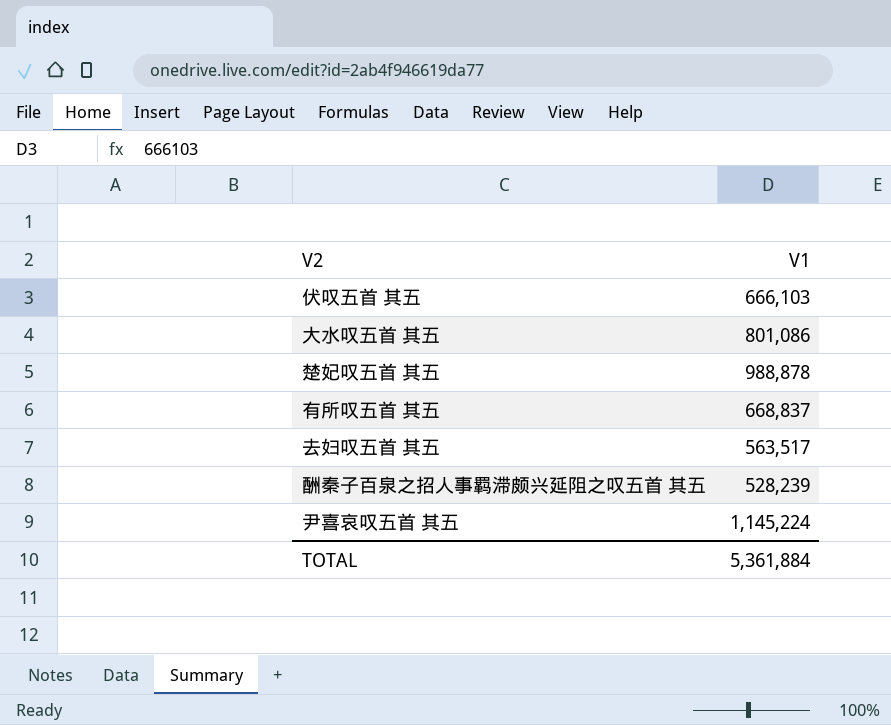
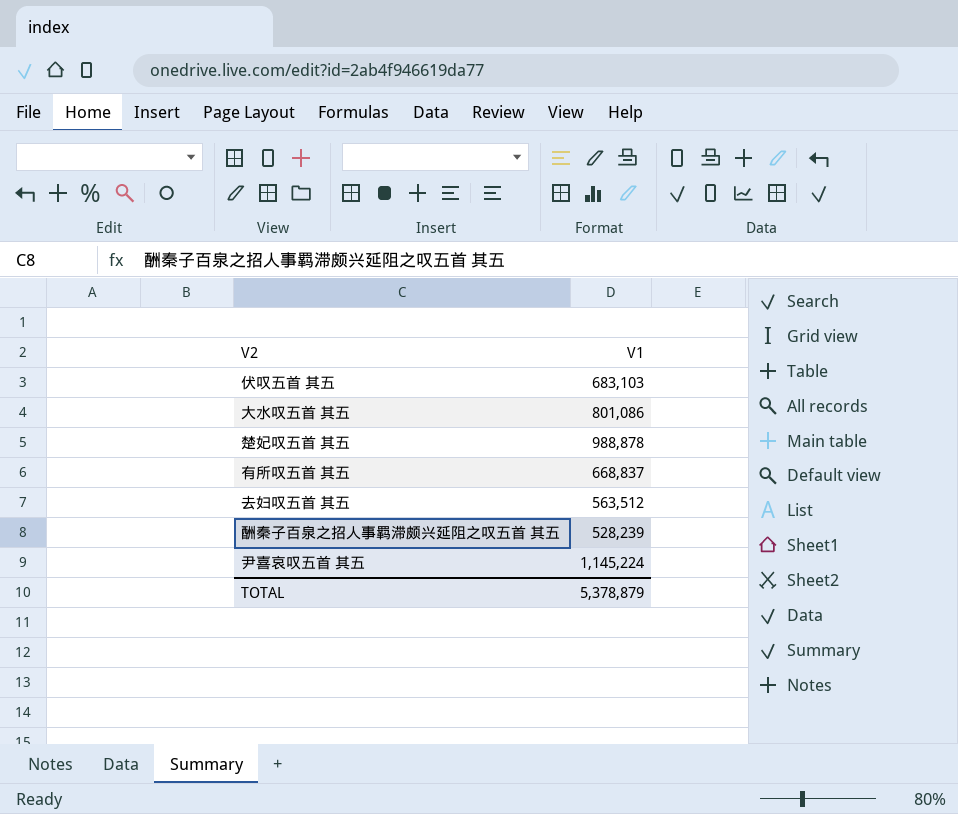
伏叹五首 其五 | V1: 666,103 -> 683,103
去妇叹五首 其五 | V1: 563,517 -> 563,512
TOTAL | V1: 5,361,884 -> 5,378,879

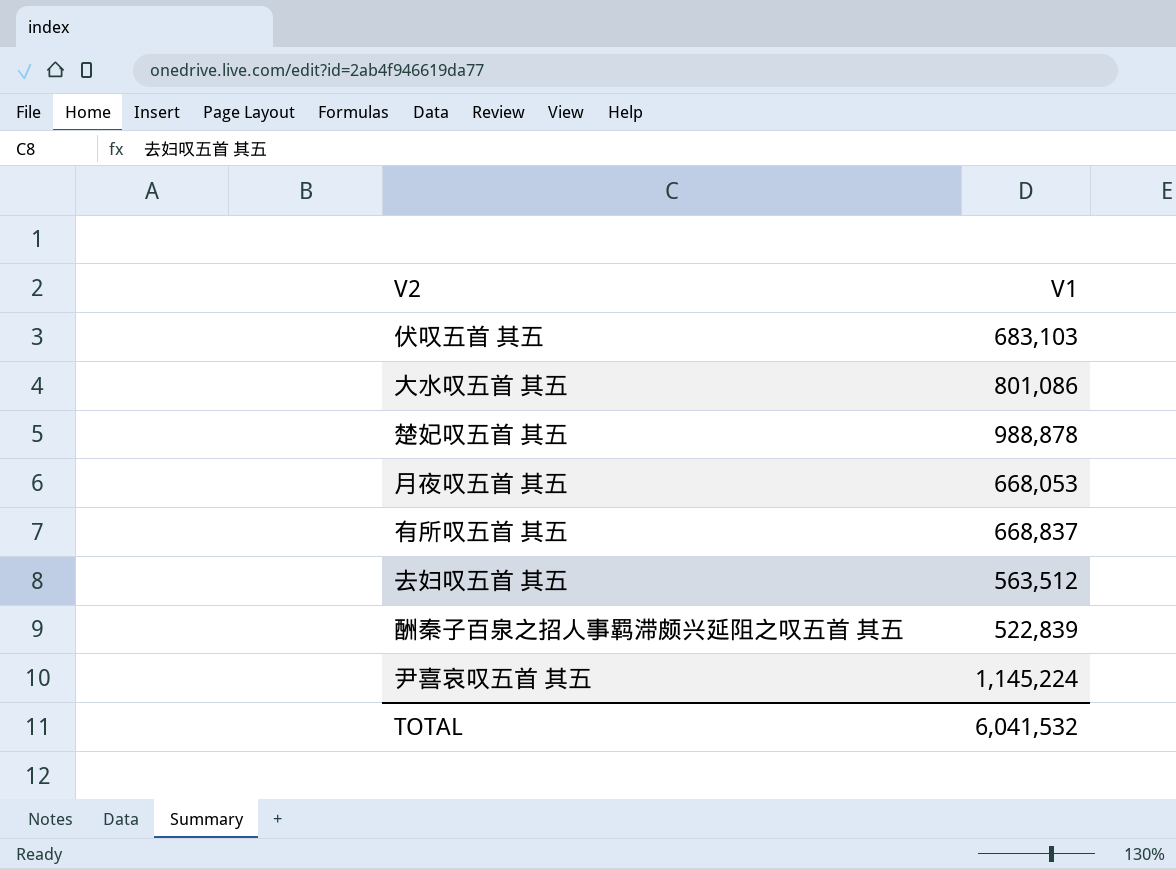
row 月夜叹五首 其五: none -> 668,053
酬秦子百泉之招人事羁滞颇兴延阻之叹五首 其五 | V1: 528,239 -> 522,839
TOTAL | V1: 5,378,879 -> 6,041,532

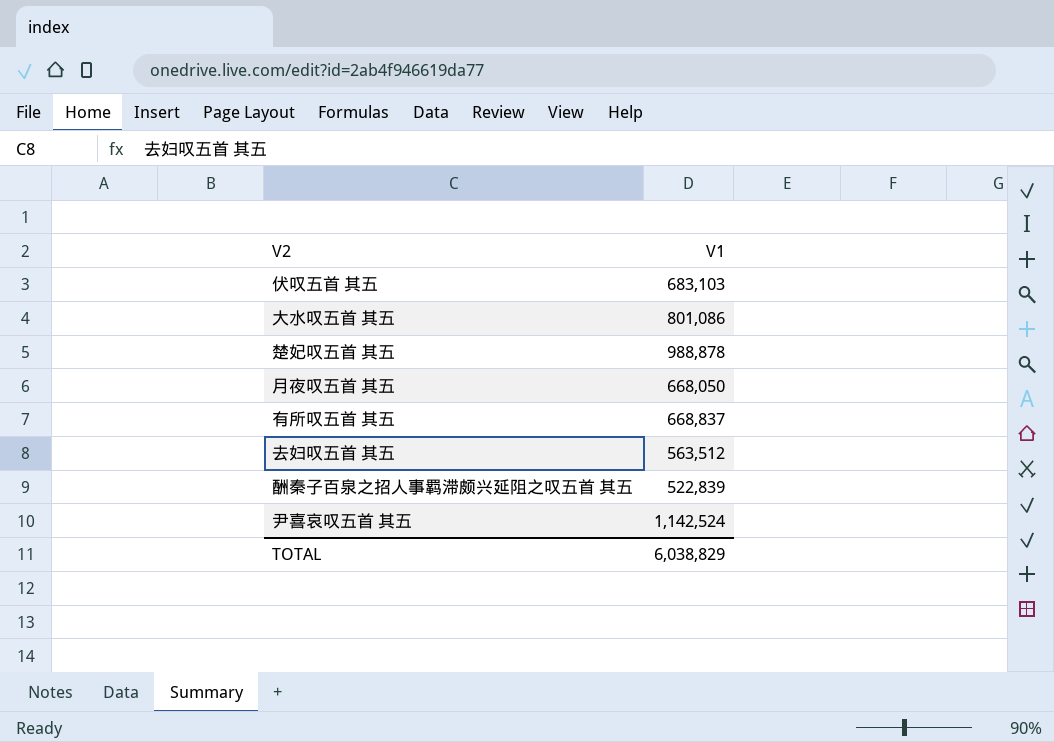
月夜叹五首 其五 | V1: 668,053 -> 668,050
尹喜哀叹五首 其五 | V1: 1,145,224 -> 1,142,524
TOTAL | V1: 6,041,532 -> 6,038,829

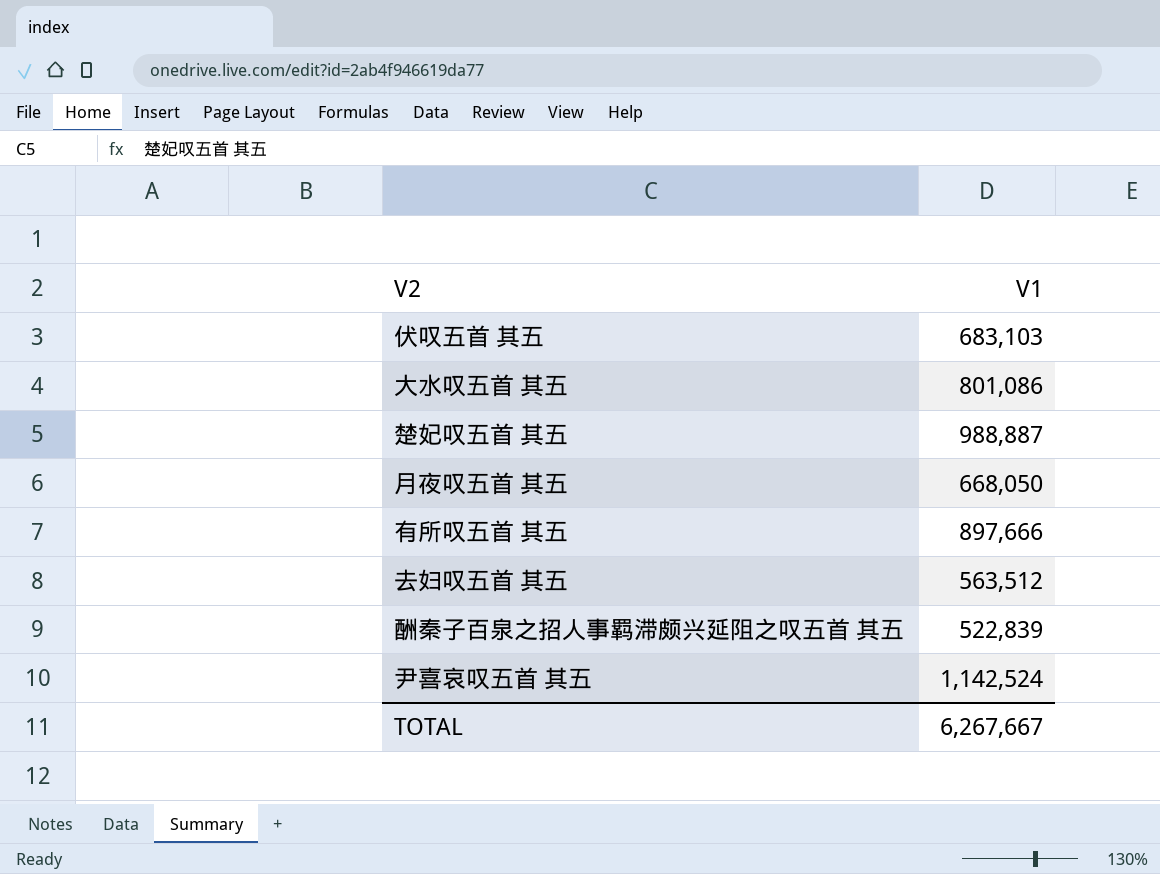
楚妃叹五首 其五 | V1: 988,878 -> 988,887
有所叹五首 其五 | V1: 668,837 -> 897,666
TOTAL | V1: 6,038,829 -> 6,267,667

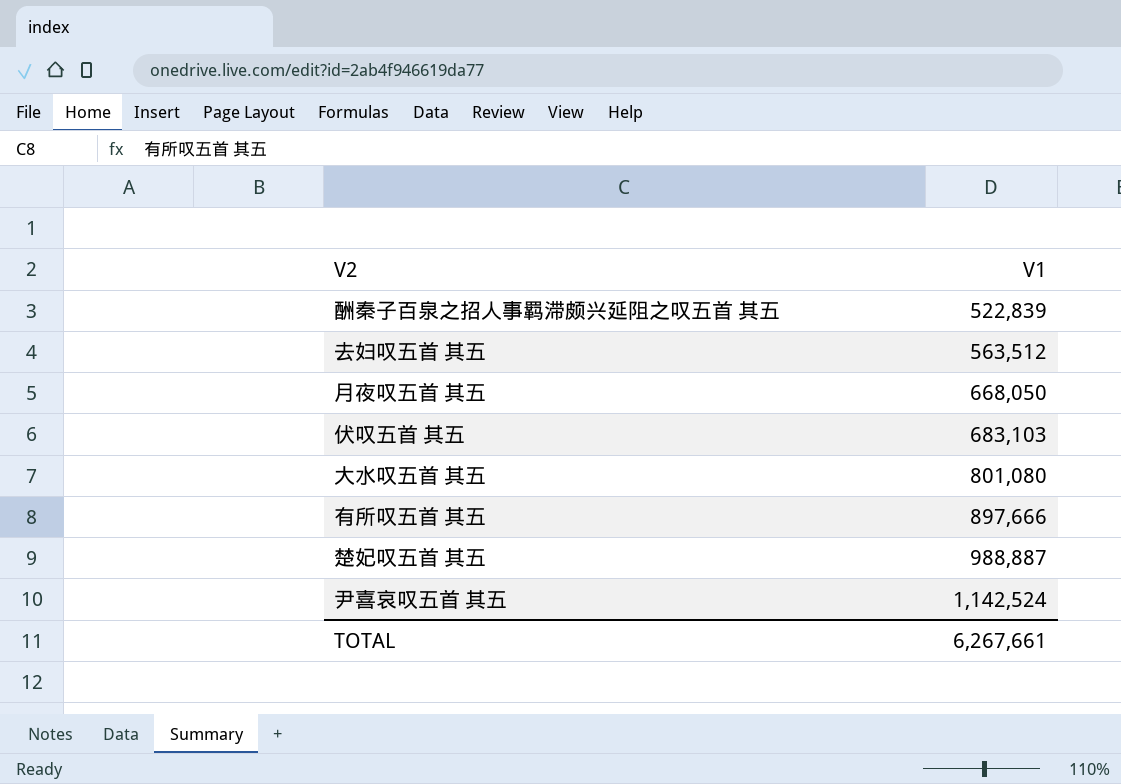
row order: none -> V1 ascending
大水叹五首 其五 | V1: 801,086 -> 801,080
TOTAL | V1: 6,267,667 -> 6,267,661

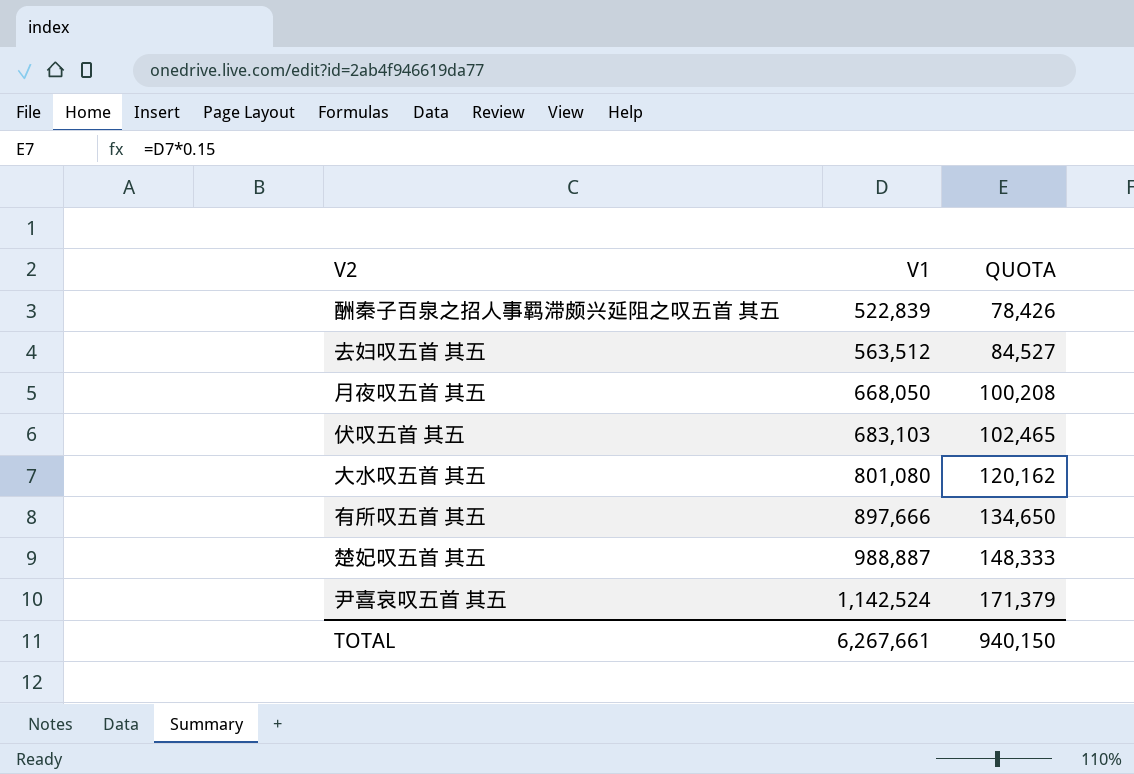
column QUOTA | formula: none -> [V1] * 0.15

